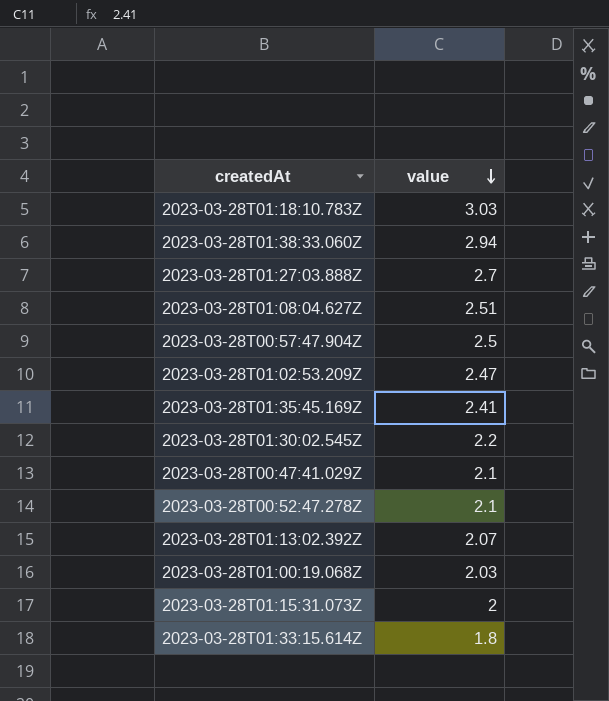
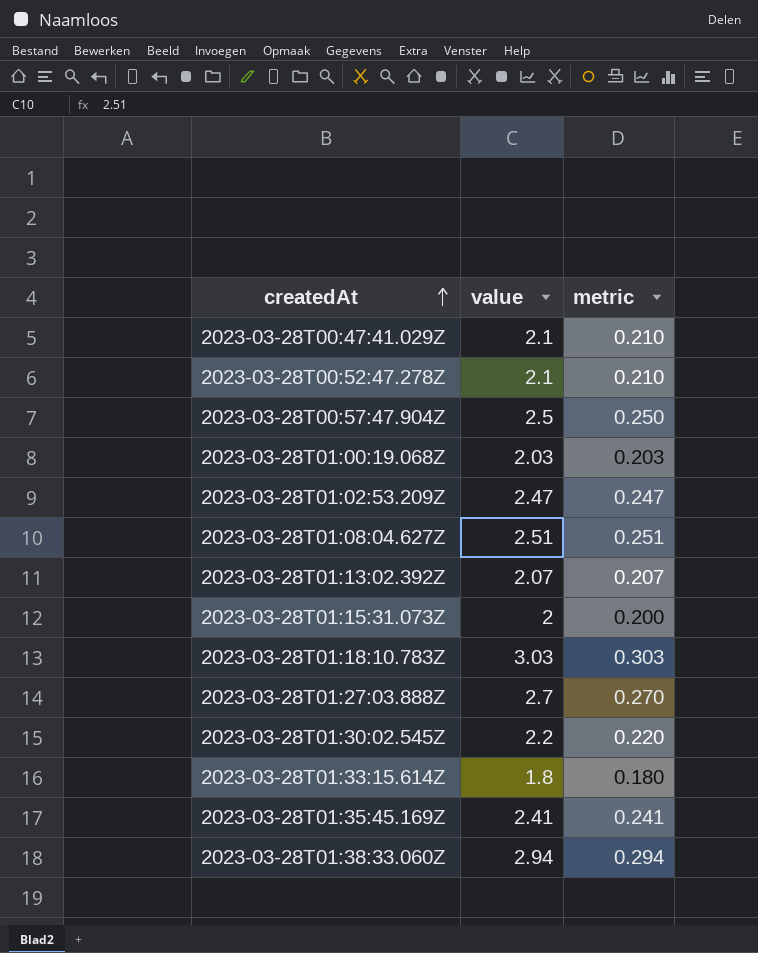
row order: value descending -> createdAt ascending
column metric | formula: none -> [value] * 0.1

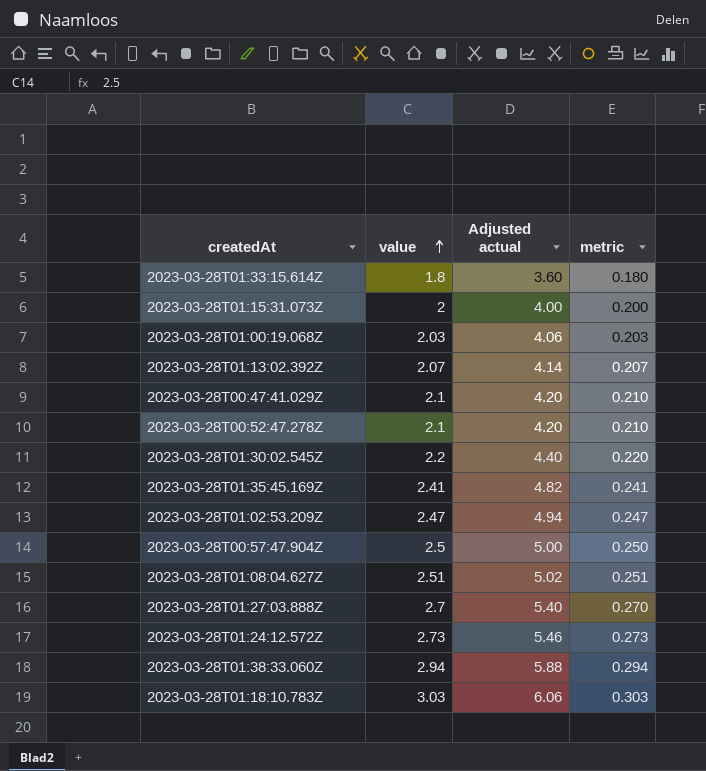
row order: createdAt ascending -> value ascending
column Adjusted actual | formula: none -> [value] * 2
row 2023-03-28T01:24:12.572Z: none -> 2.73 | 5.46 | 0.273

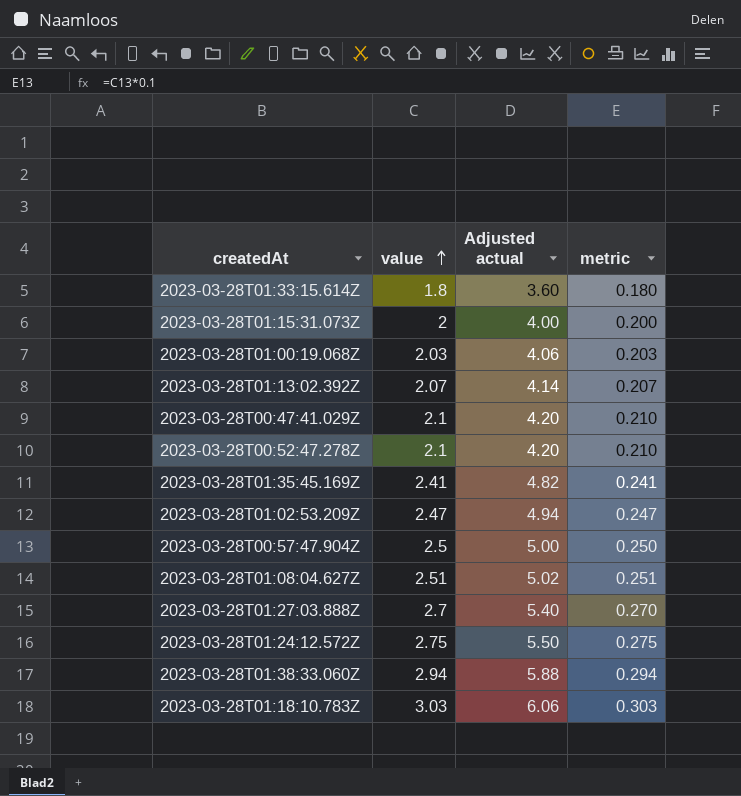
row 2023-03-28T01:30:02.545Z: 2.2 | 4.40 | 0.220 -> none
2023-03-28T01:24:12.572Z | value: 2.73 -> 2.75
2023-03-28T01:24:12.572Z | Adjusted actual: 5.46 -> 5.50
2023-03-28T01:24:12.572Z | metric: 0.273 -> 0.275

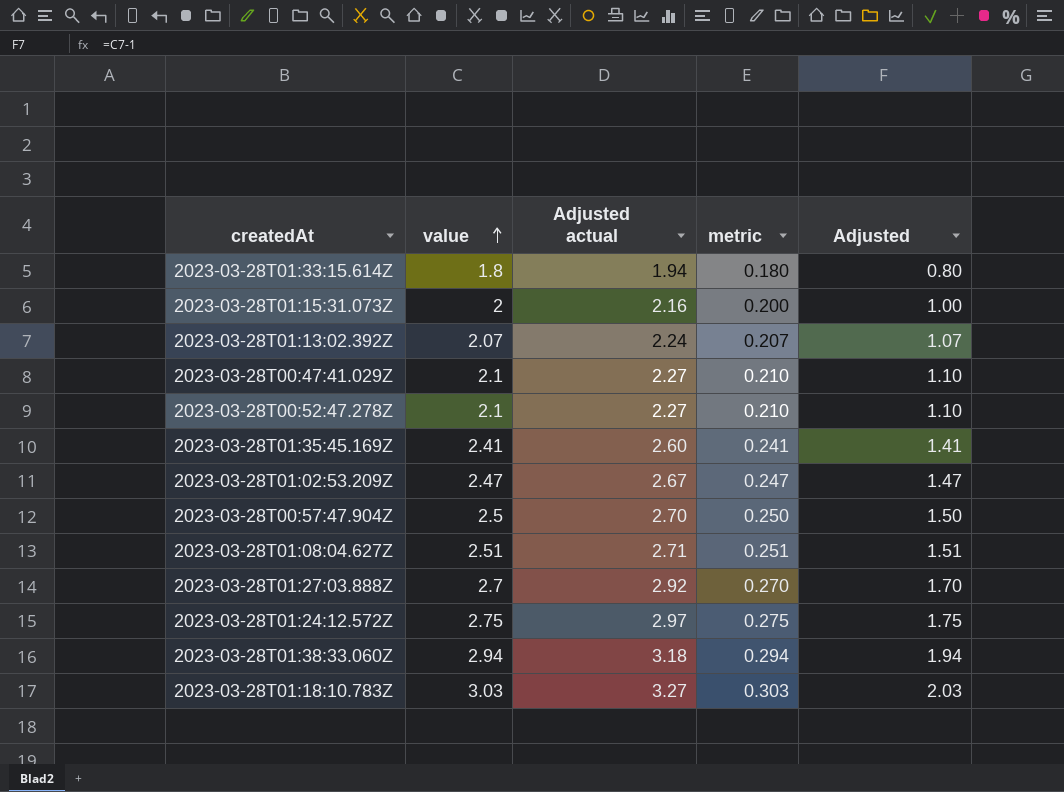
column Adjusted actual | formula: [value] * 2 -> [value] * 1.08
column Adjusted | formula: none -> [value] - 1
row 2023-03-28T01:00:19.068Z: 2.03 | 4.06 | 0.203 -> none

